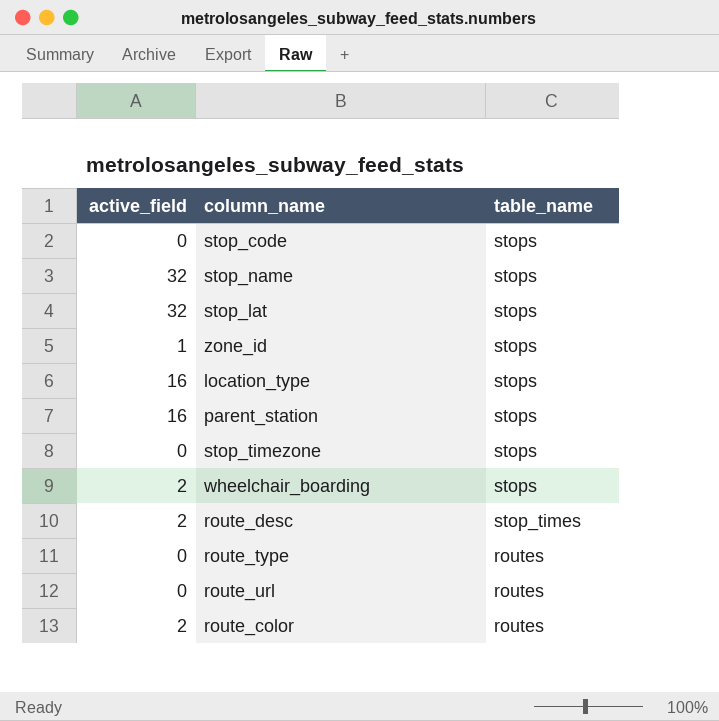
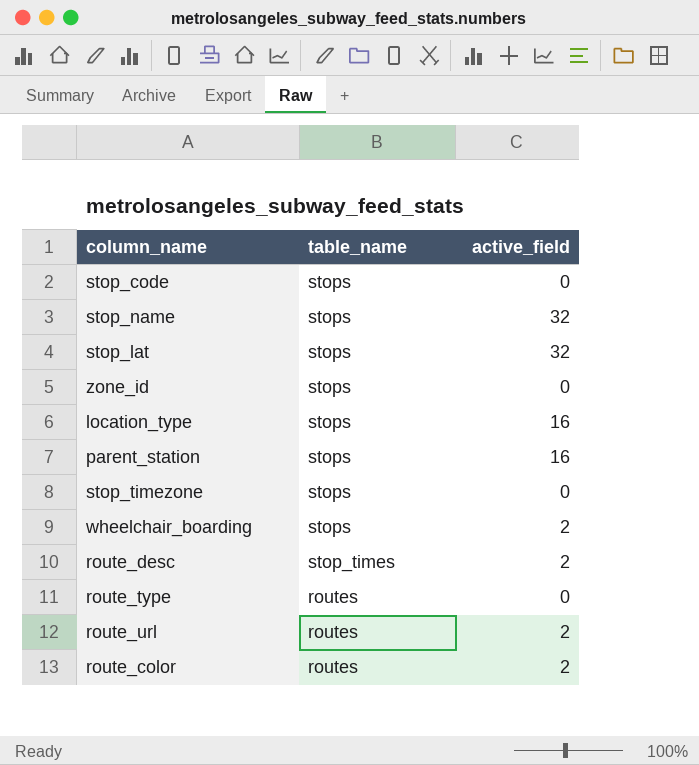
column active_field | position: 1 -> 3
zone_id | active_field: 1 -> 0
route_url | active_field: 0 -> 2

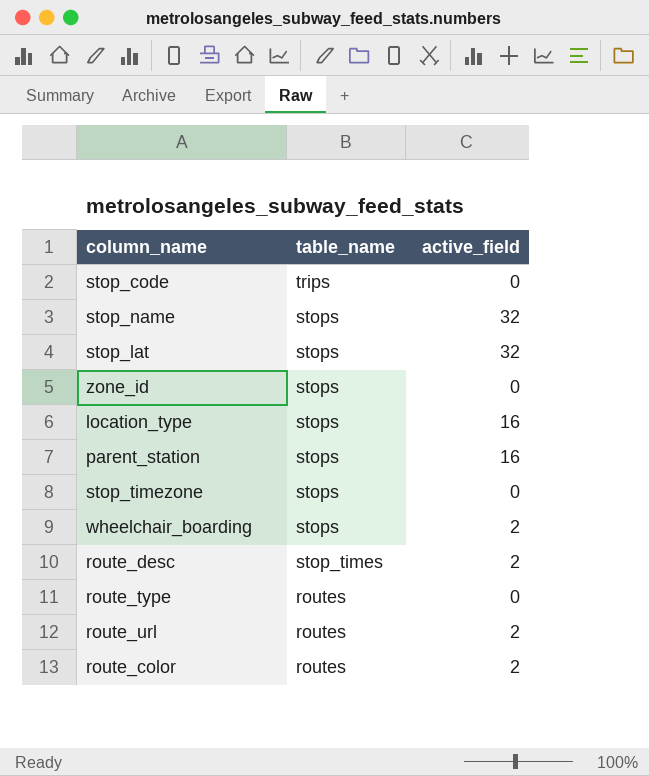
stop_code | table_name: stops -> trips

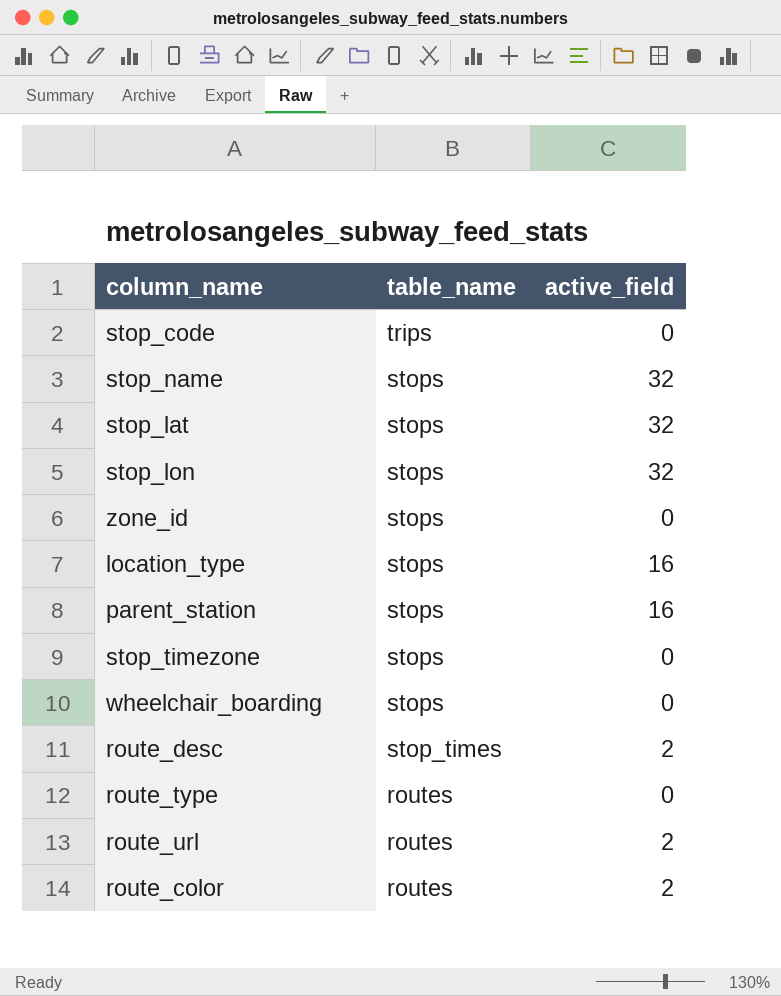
row stop_lon: none -> stops | 32
wheelchair_boarding | active_field: 2 -> 0

